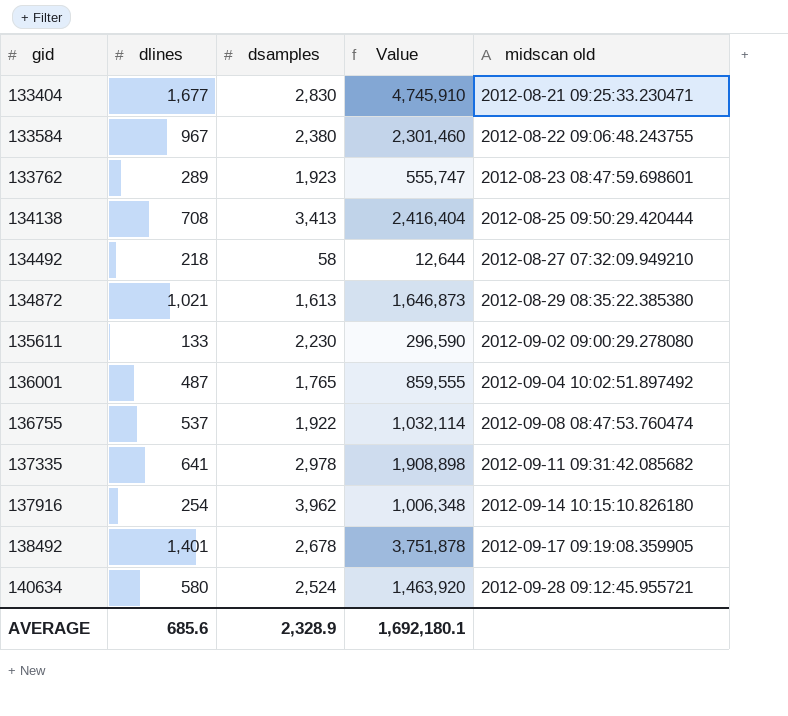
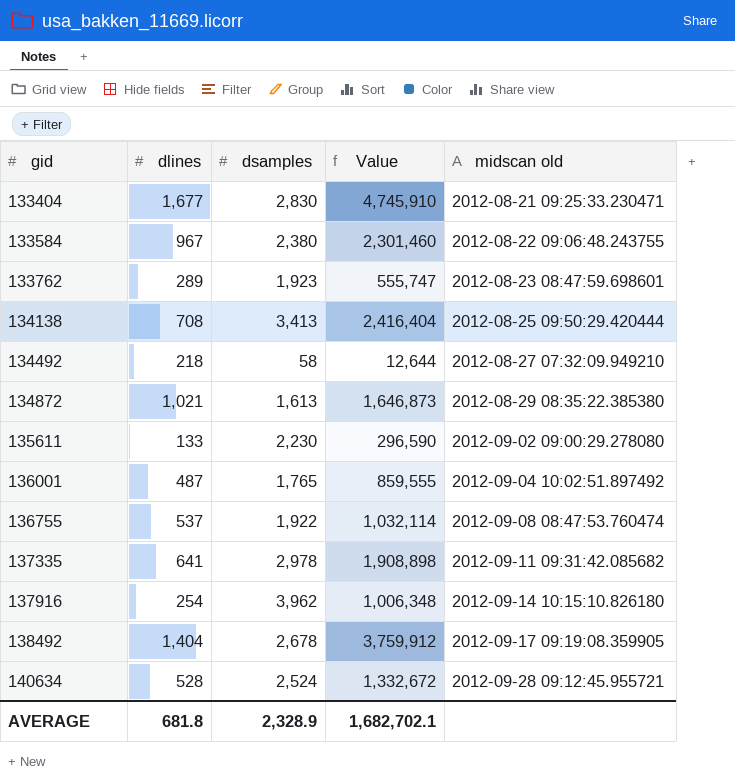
138492 | dlines: 1,401 -> 1,404
138492 | Value: 3,751,878 -> 3,759,912
140634 | dlines: 580 -> 528
140634 | Value: 1,463,920 -> 1,332,672
AVERAGE | dlines: 685.6 -> 681.8
AVERAGE | Value: 1,692,180.1 -> 1,682,702.1

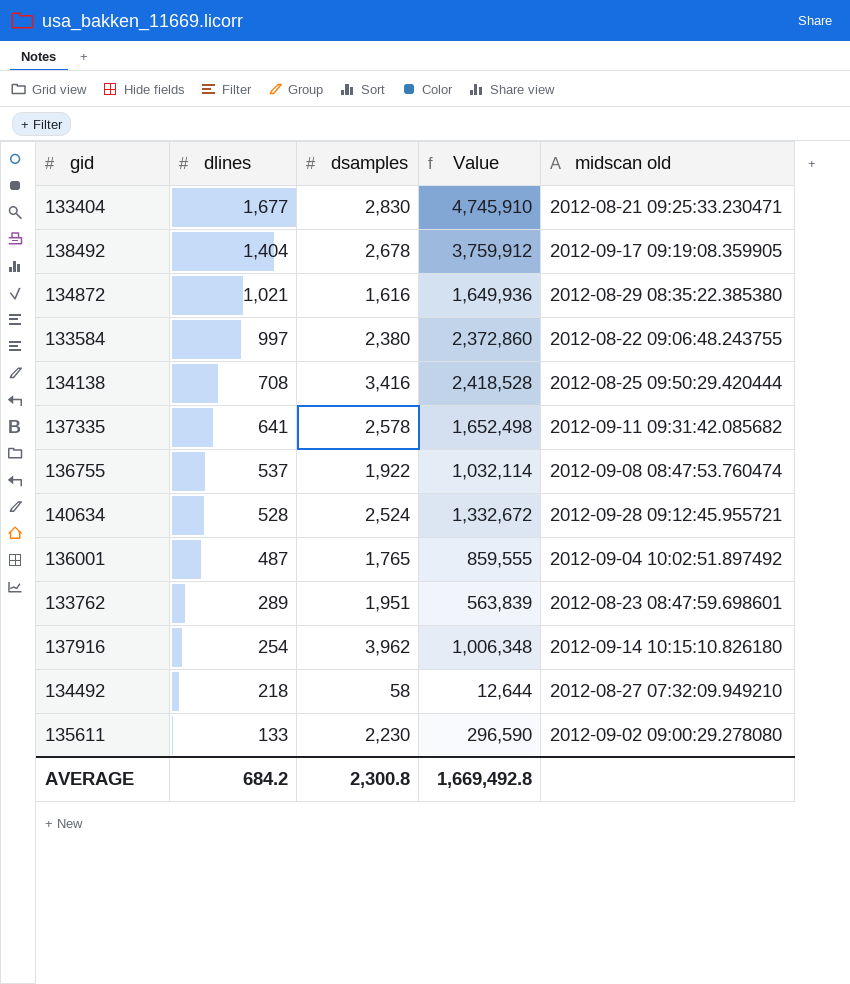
row order: gid ascending -> dlines descending
134872 | dsamples: 1,613 -> 1,616
134872 | Value: 1,646,873 -> 1,649,936
133584 | dlines: 967 -> 997
133584 | Value: 2,301,460 -> 2,372,860
134138 | dsamples: 3,413 -> 3,416
134138 | Value: 2,416,404 -> 2,418,528
137335 | dsamples: 2,978 -> 2,578
137335 | Value: 1,908,898 -> 1,652,498
133762 | dsamples: 1,923 -> 1,951
133762 | Value: 555,747 -> 563,839
AVERAGE | dlines: 681.8 -> 684.2
AVERAGE | dsamples: 2,328.9 -> 2,300.8
AVERAGE | Value: 1,682,702.1 -> 1,669,492.8

